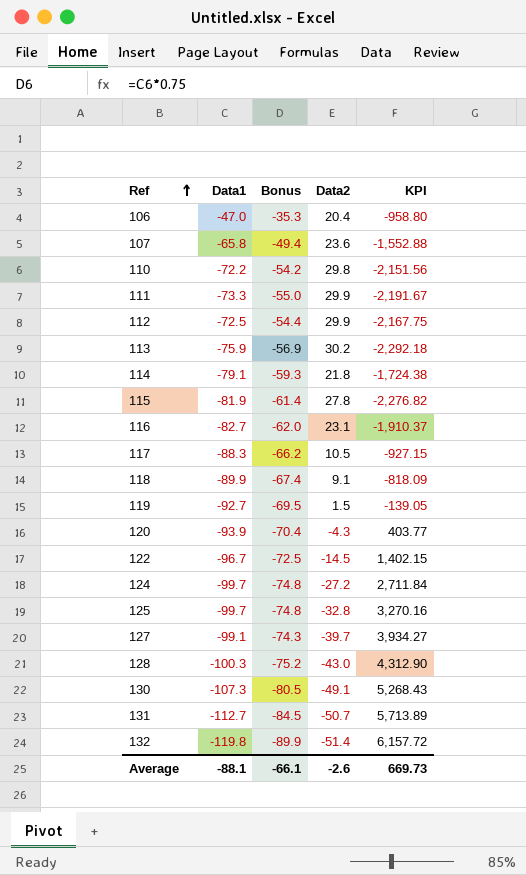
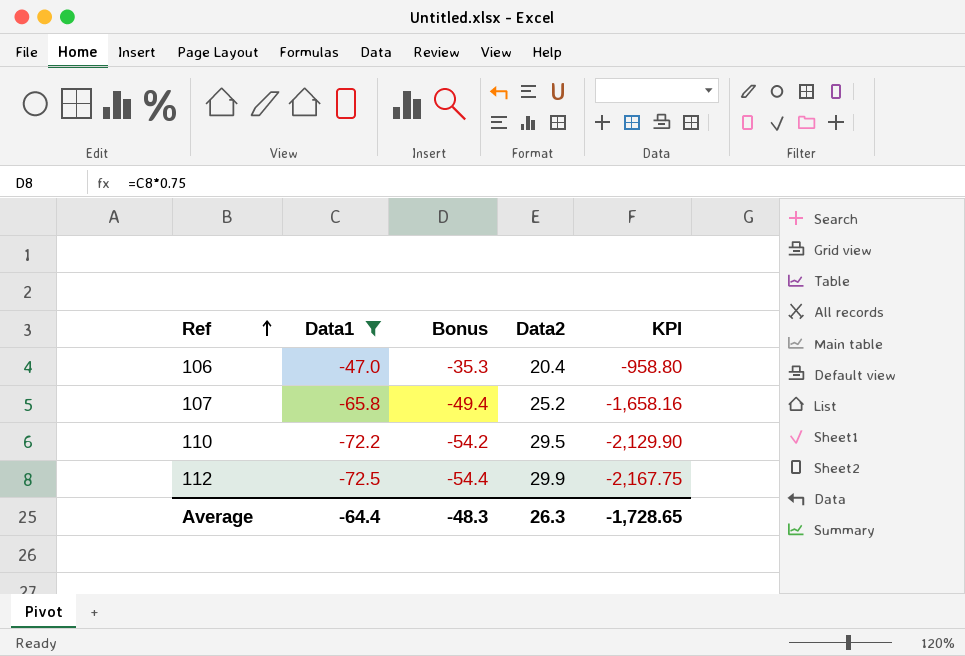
filter: none -> Data1 >= -72.5
107 | Data2: 23.6 -> 25.2
107 | KPI: -1,552.88 -> -1,658.16
110 | Data2: 29.8 -> 29.5
110 | KPI: -2,151.56 -> -2,129.90
Average | Data1: -88.1 -> -64.4
Average | Bonus: -66.1 -> -48.3
Average | Data2: -2.6 -> 26.3
Average | KPI: 669.73 -> -1,728.65

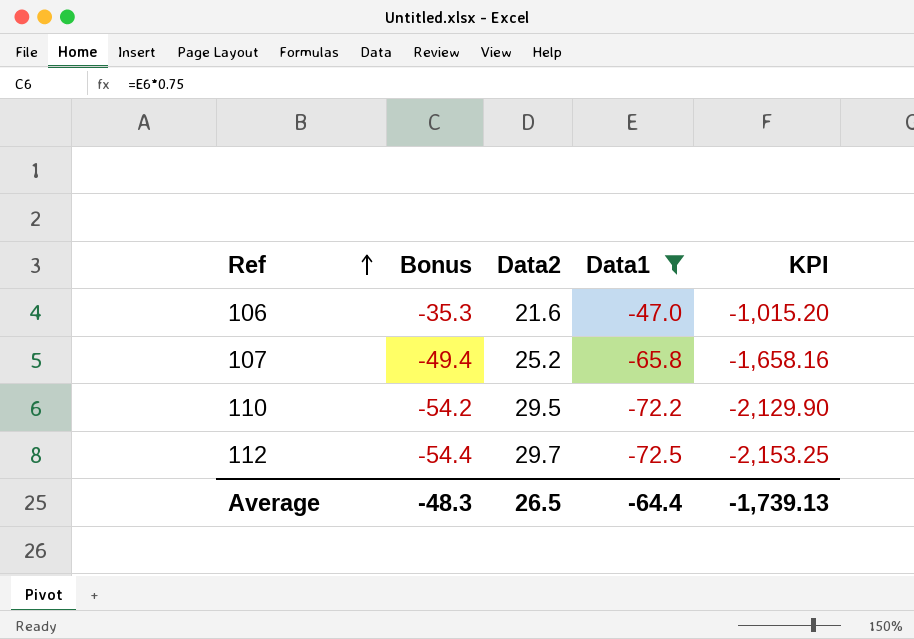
column Data1 | position: 2 -> 4
106 | Data2: 20.4 -> 21.6
106 | KPI: -958.80 -> -1,015.20
112 | Data2: 29.9 -> 29.7
112 | KPI: -2,167.75 -> -2,153.25
Average | Data2: 26.3 -> 26.5
Average | KPI: -1,728.65 -> -1,739.13

